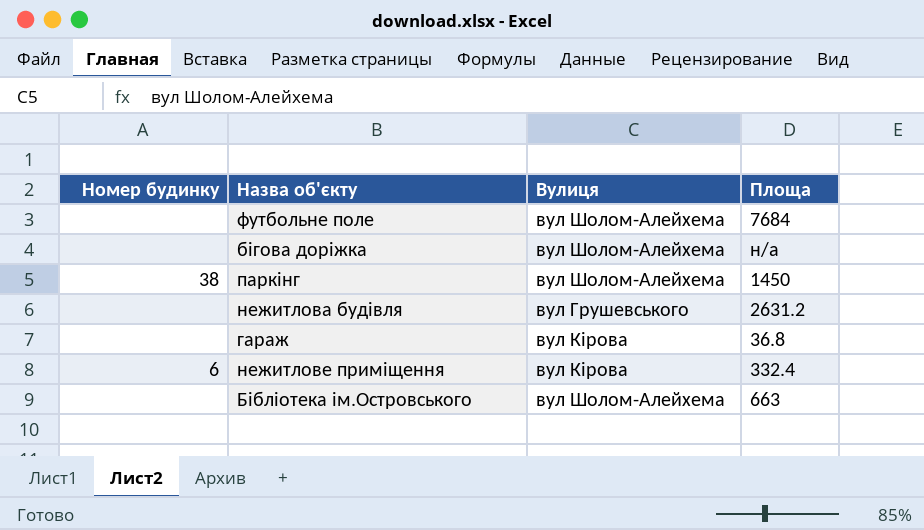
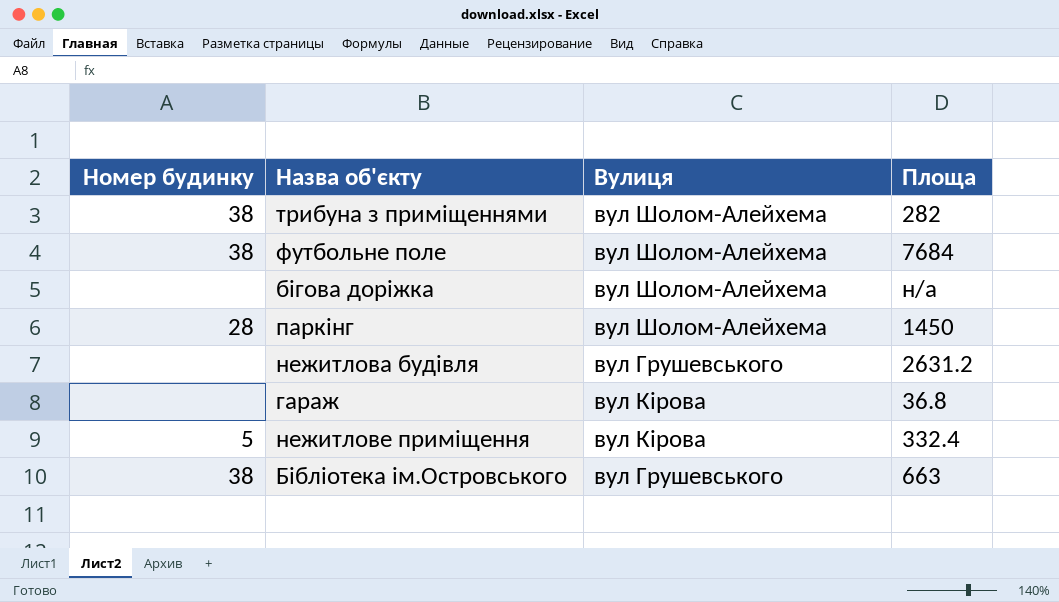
row трибуна з приміщеннями: none -> 38 | вул Шолом-Алейхема | 282
футбольне поле | Номер будинку: none -> 38
паркінг | Номер будинку: 38 -> 28
нежитлове приміщення | Номер будинку: 6 -> 5
Бібліотека ім.Островського | Номер будинку: none -> 38
Бібліотека ім.Островського | Вулиця: вул Шолом-Алейхема -> вул Грушевського

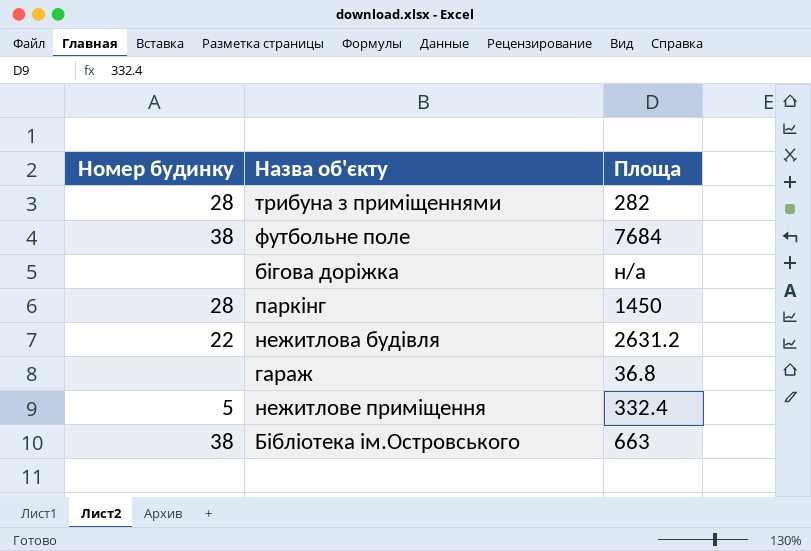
column Вулиця | position: 3 -> none
трибуна з приміщеннями | Номер будинку: 38 -> 28
нежитлова будівля | Номер будинку: none -> 22

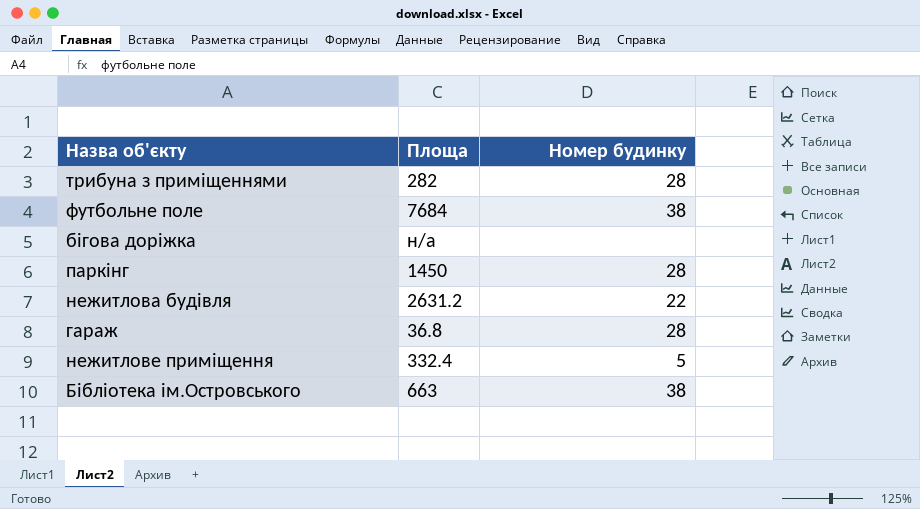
column Номер будинку | position: 1 -> 3
гараж | Номер будинку: none -> 28

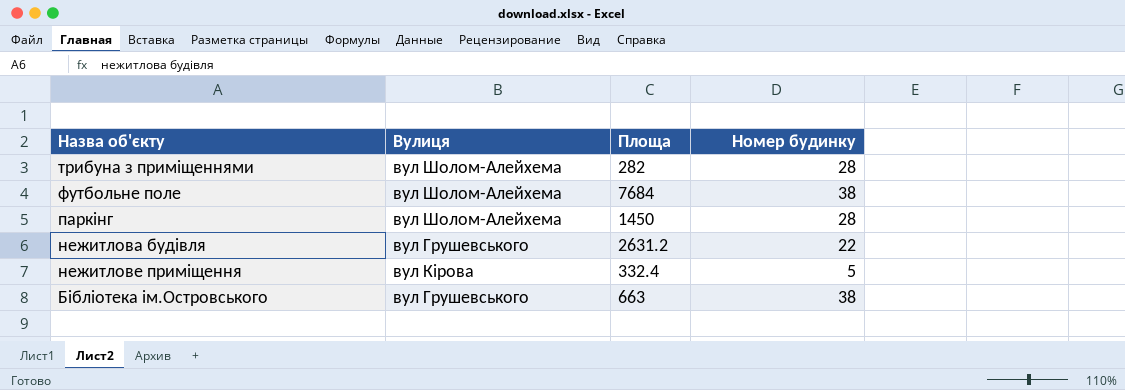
column Вулиця | position: none -> 2
row бігова доріжка: н/а | none -> none
row гараж: 36.8 | 28 -> none

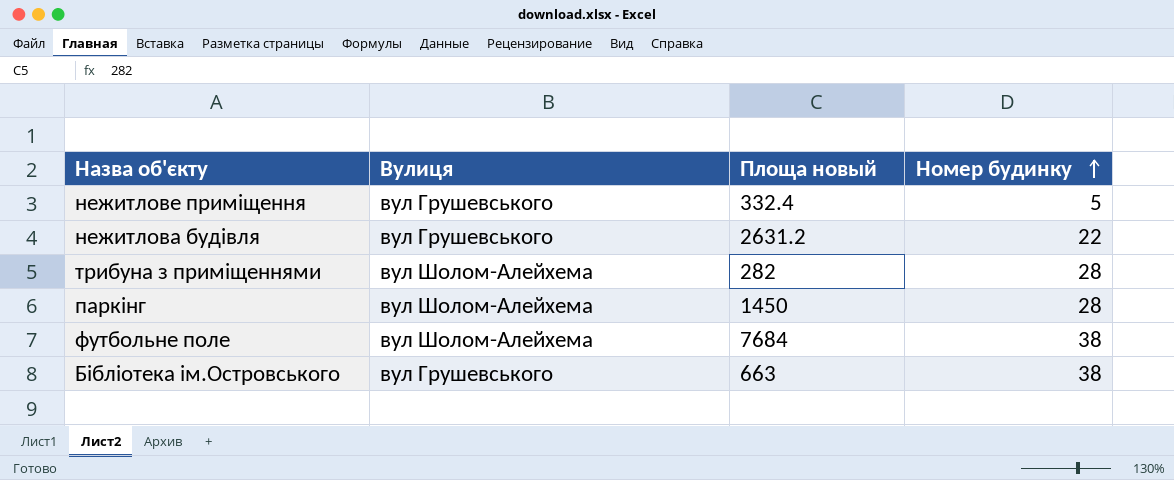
row order: none -> Номер будинку ascending
column name: Площа -> Площа новый
нежитлове приміщення | Вулиця: вул Кірова -> вул Грушевського

